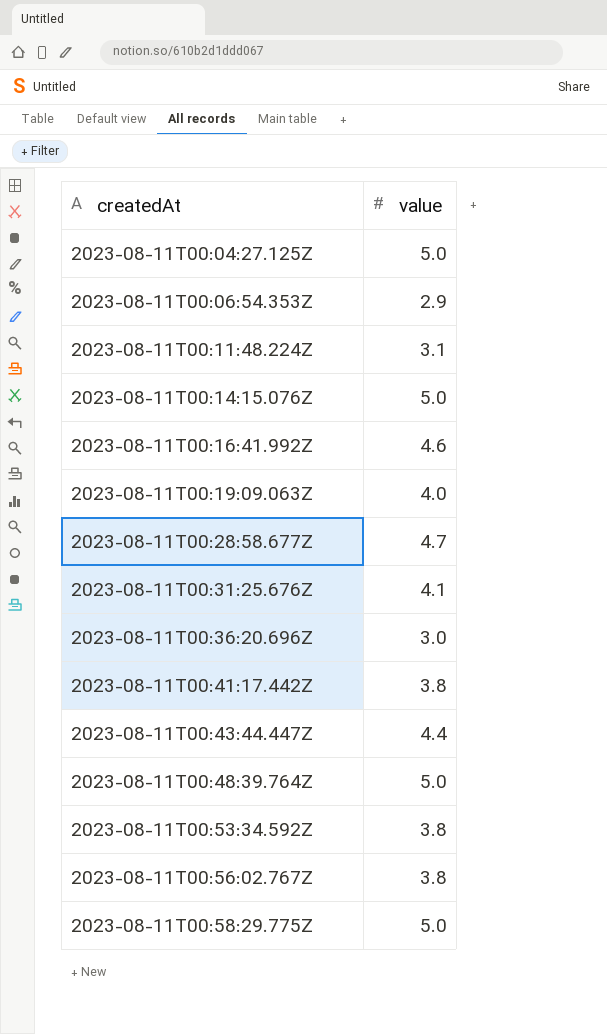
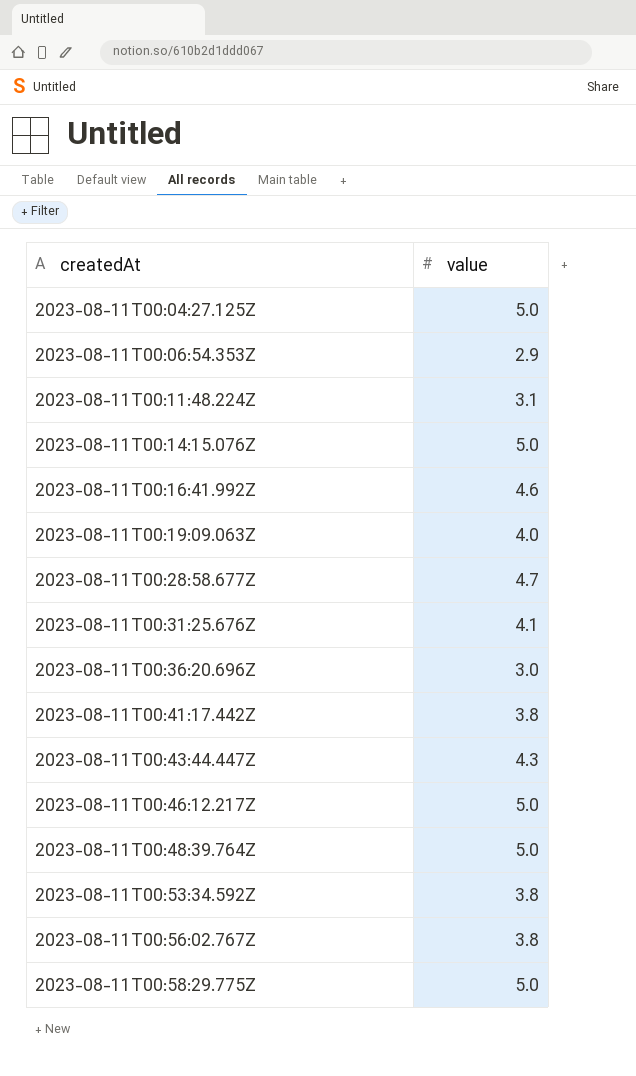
2023-08-11T00:43:44.447Z | value: 4.4 -> 4.3
row 2023-08-11T00:46:12.217Z: none -> 5.0

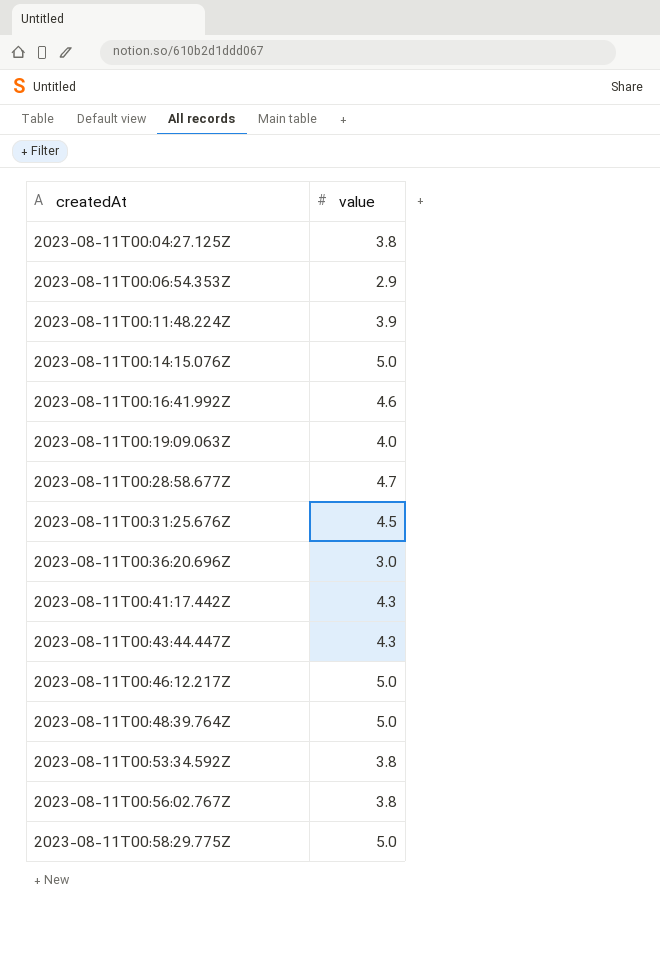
2023-08-11T00:04:27.125Z | value: 5.0 -> 3.8
2023-08-11T00:11:48.224Z | value: 3.1 -> 3.9
2023-08-11T00:31:25.676Z | value: 4.1 -> 4.5
2023-08-11T00:41:17.442Z | value: 3.8 -> 4.3

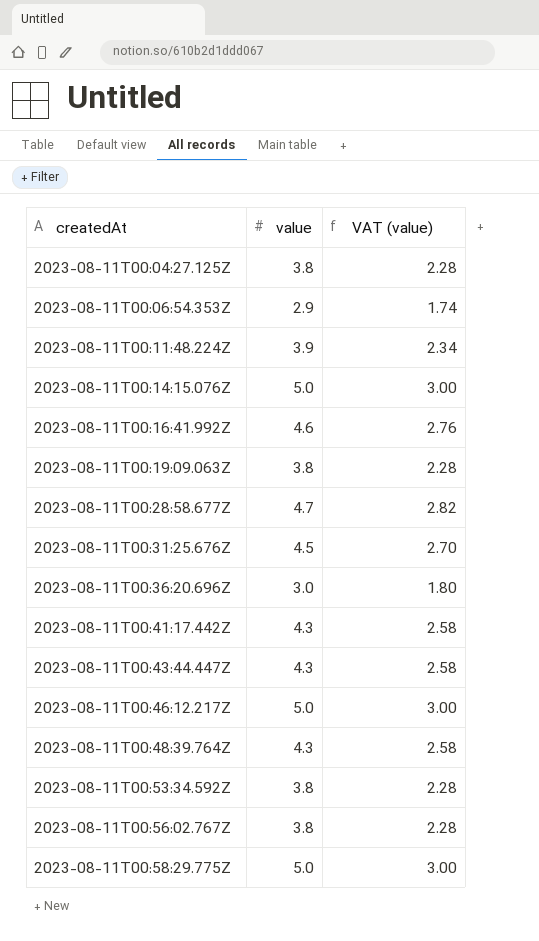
column VAT (value) | formula: none -> [value] * 0.6
2023-08-11T00:19:09.063Z | value: 4.0 -> 3.8
2023-08-11T00:48:39.764Z | value: 5.0 -> 4.3

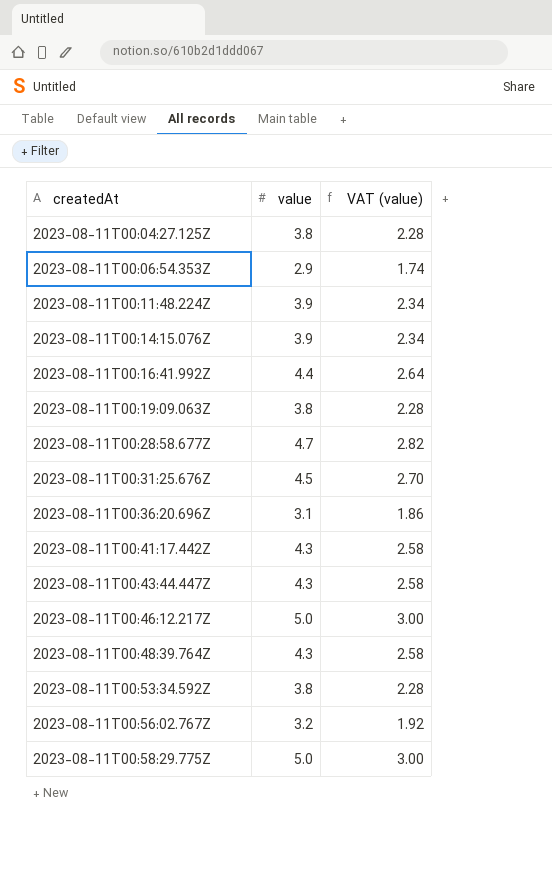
2023-08-11T00:14:15.076Z | value: 5.0 -> 3.9
2023-08-11T00:14:15.076Z | VAT (value): 3.00 -> 2.34
2023-08-11T00:16:41.992Z | value: 4.6 -> 4.4
2023-08-11T00:16:41.992Z | VAT (value): 2.76 -> 2.64
2023-08-11T00:36:20.696Z | value: 3.0 -> 3.1
2023-08-11T00:36:20.696Z | VAT (value): 1.80 -> 1.86
2023-08-11T00:56:02.767Z | value: 3.8 -> 3.2
2023-08-11T00:56:02.767Z | VAT (value): 2.28 -> 1.92

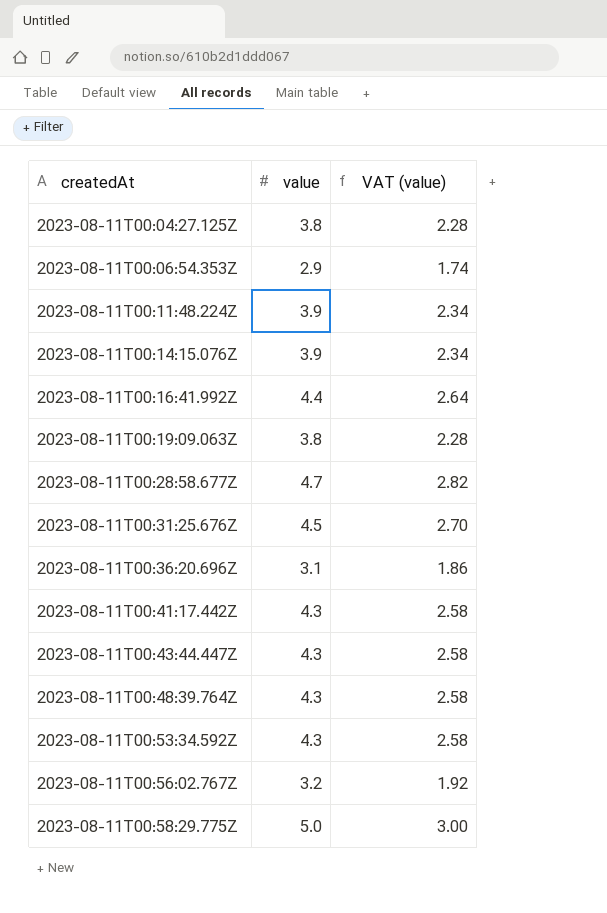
row 2023-08-11T00:46:12.217Z: 5.0 | 3.00 -> none
2023-08-11T00:53:34.592Z | value: 3.8 -> 4.3
2023-08-11T00:53:34.592Z | VAT (value): 2.28 -> 2.58

